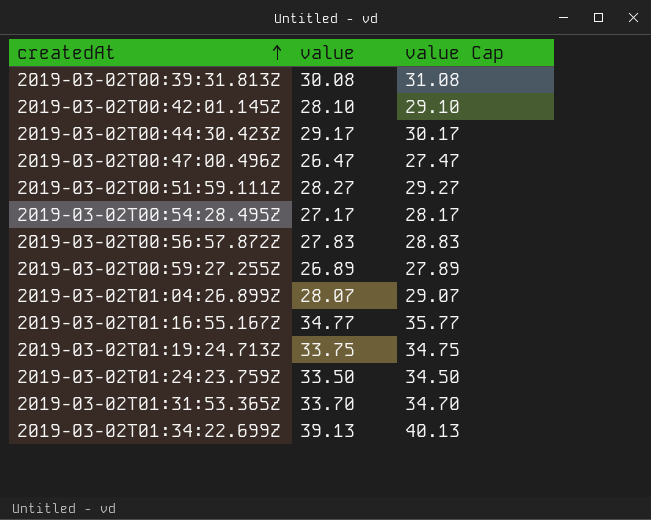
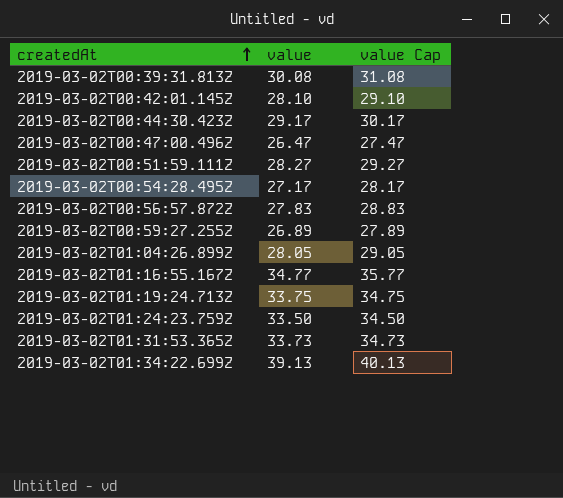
2019-03-02T01:04:26.899Z | value: 28.07 -> 28.05
2019-03-02T01:04:26.899Z | value Cap: 29.07 -> 29.05
2019-03-02T01:31:53.365Z | value: 33.70 -> 33.73
2019-03-02T01:31:53.365Z | value Cap: 34.70 -> 34.73

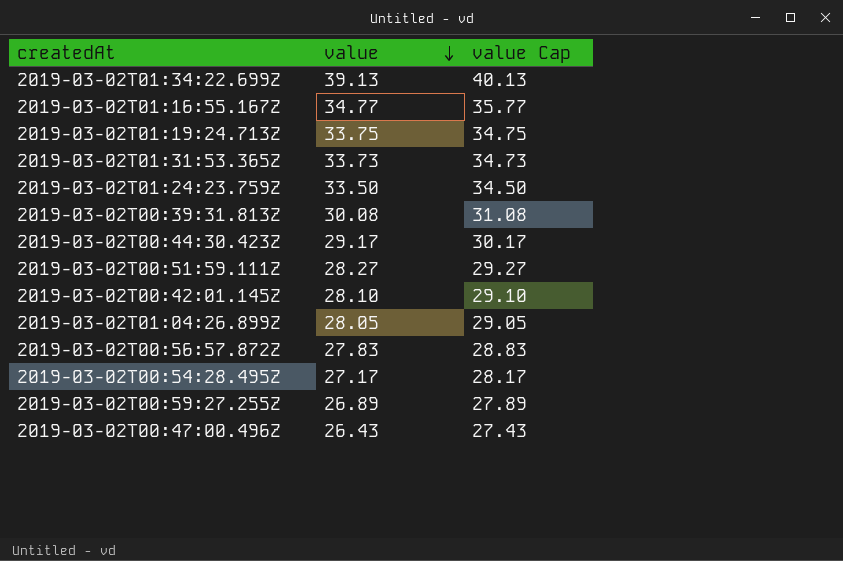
row order: createdAt ascending -> value descending
2019-03-02T00:47:00.496Z | value: 26.47 -> 26.43
2019-03-02T00:47:00.496Z | value Cap: 27.47 -> 27.43

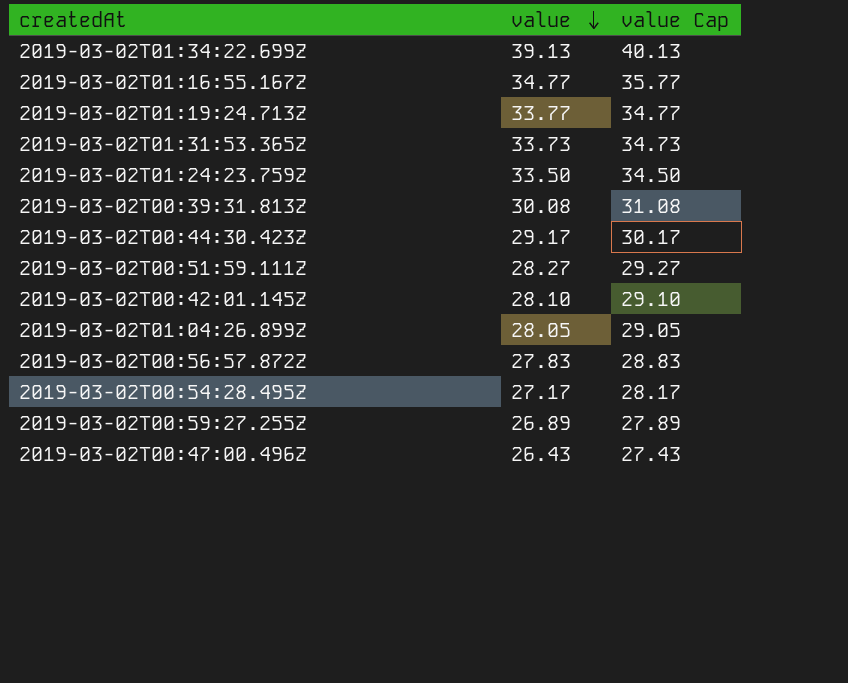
2019-03-02T01:19:24.713Z | value: 33.75 -> 33.77
2019-03-02T01:19:24.713Z | value Cap: 34.75 -> 34.77

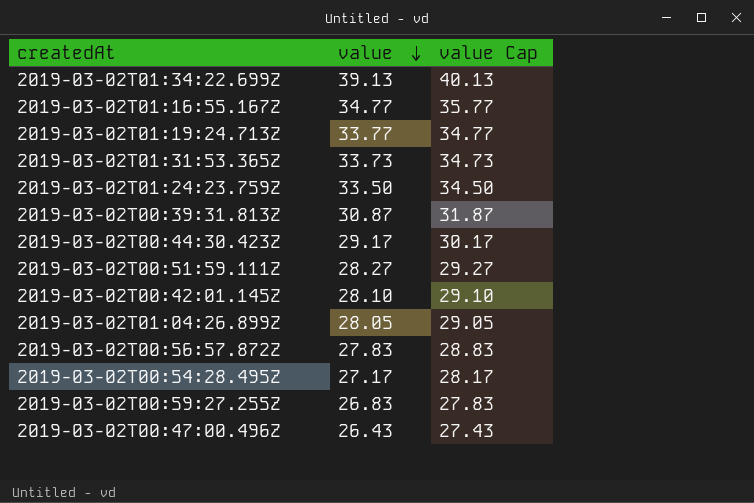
2019-03-02T00:39:31.813Z | value: 30.08 -> 30.87
2019-03-02T00:39:31.813Z | value Cap: 31.08 -> 31.87
2019-03-02T00:59:27.255Z | value: 26.89 -> 26.83
2019-03-02T00:59:27.255Z | value Cap: 27.89 -> 27.83

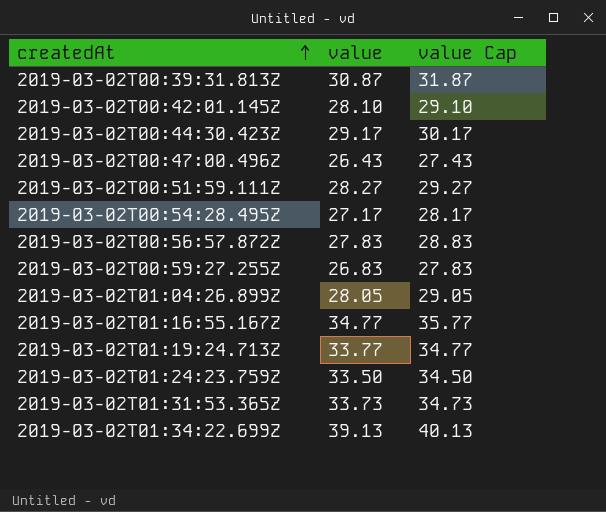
row order: value descending -> createdAt ascending

